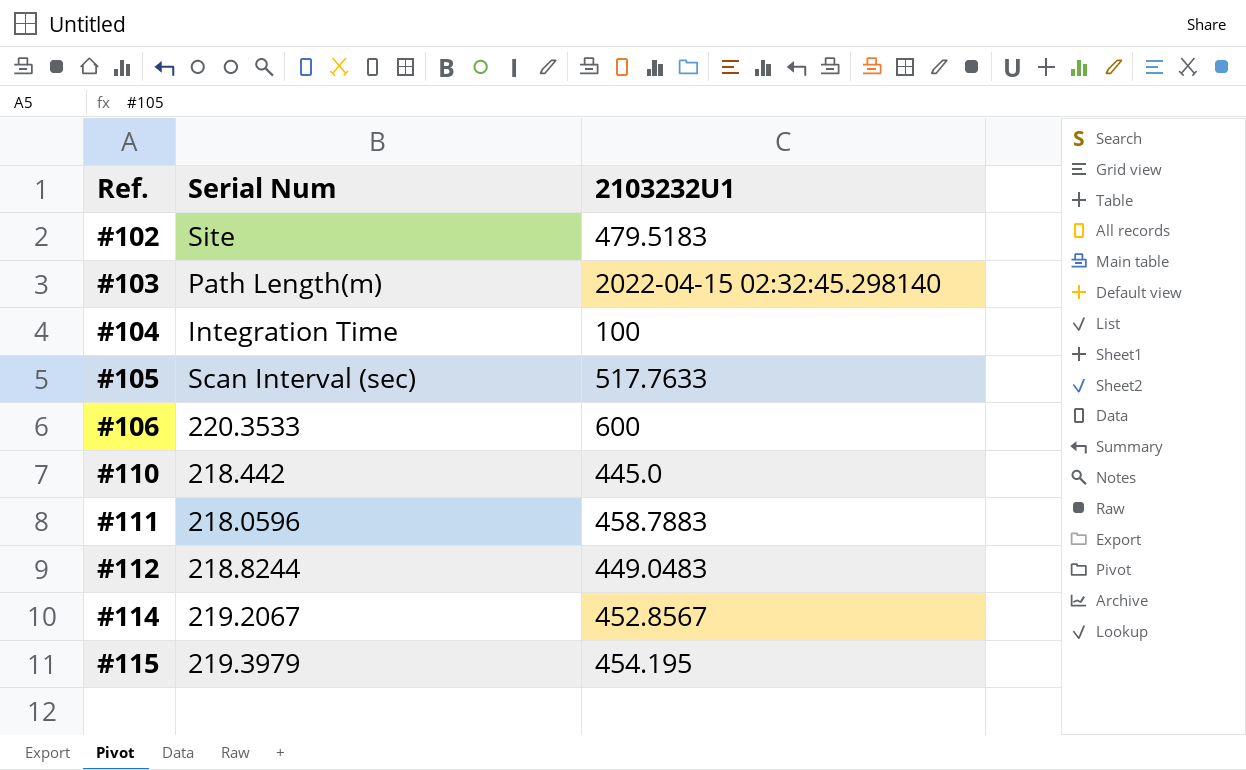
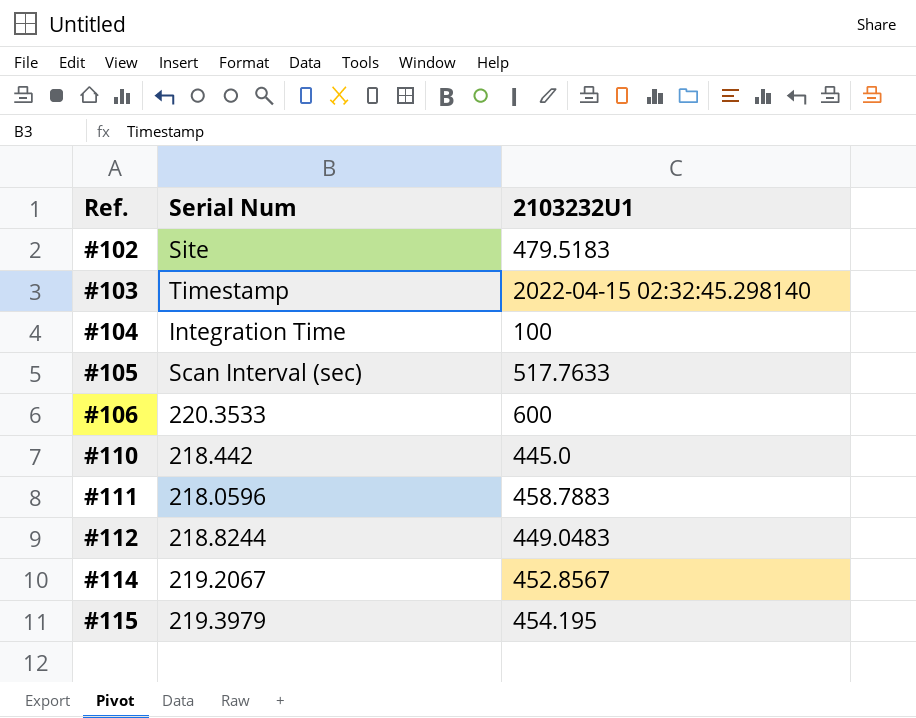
#103 | Serial Num: Path Length(m) -> Timestamp

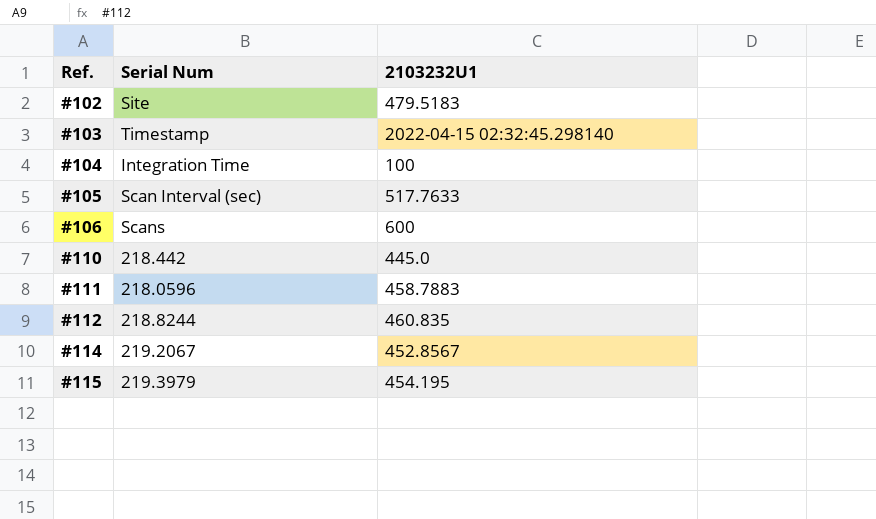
#106 | Serial Num: 220.3533 -> Scans
#112 | 2103232U1: 449.0483 -> 460.835

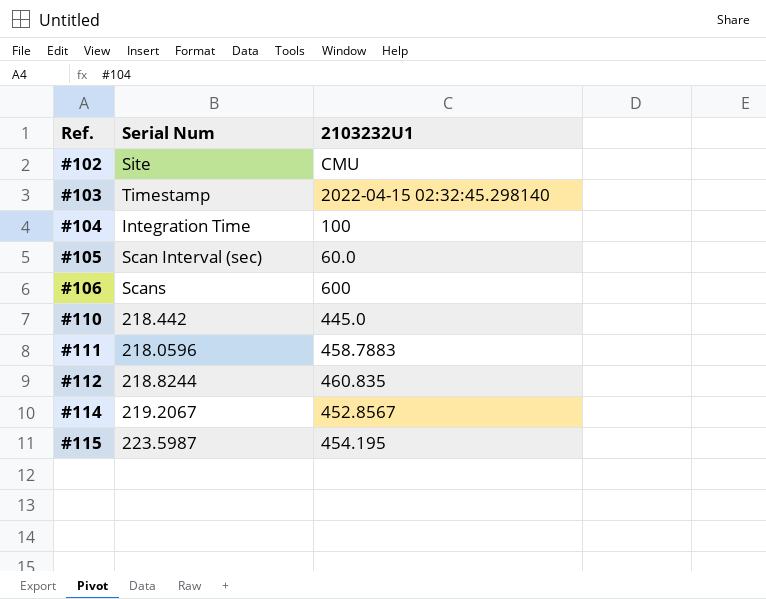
#102 | 2103232U1: 479.5183 -> CMU
#105 | 2103232U1: 517.7633 -> 60.0
#115 | Serial Num: 219.3979 -> 223.5987

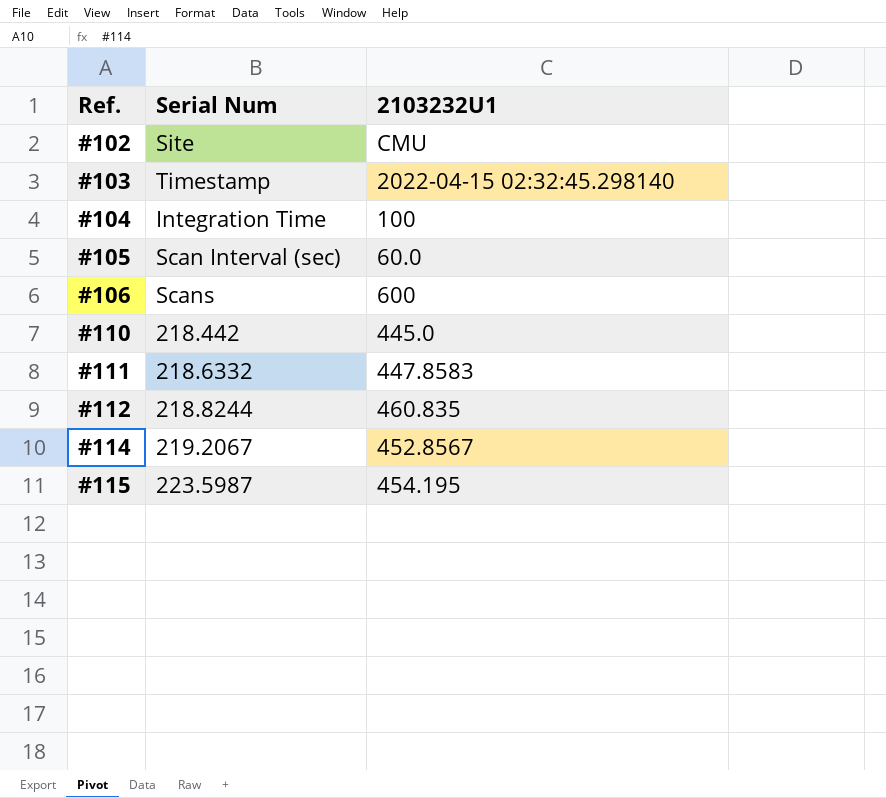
#111 | Serial Num: 218.0596 -> 218.6332
#111 | 2103232U1: 458.7883 -> 447.8583

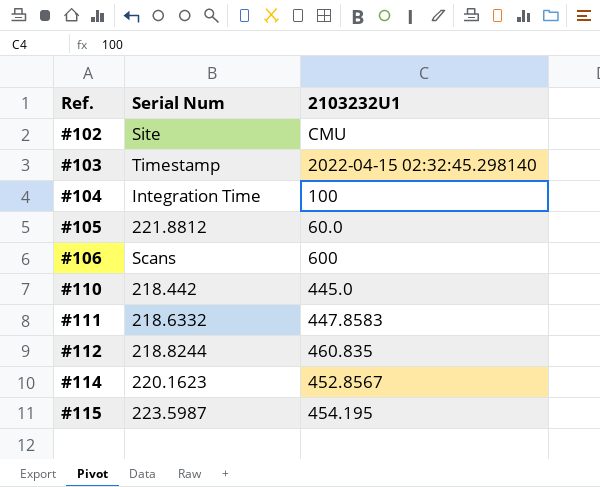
#105 | Serial Num: Scan Interval (sec) -> 221.8812
#114 | Serial Num: 219.2067 -> 220.1623

